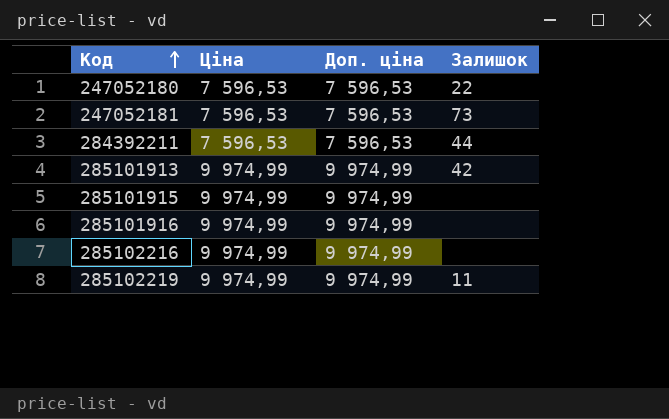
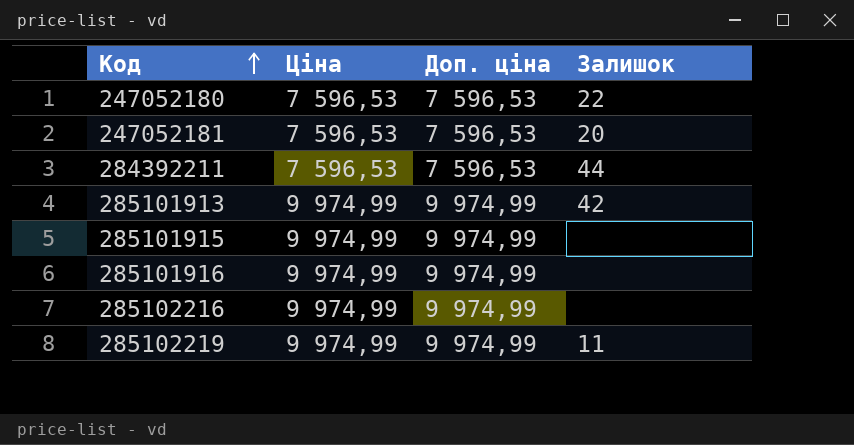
247052181 | Залишок: 73 -> 20

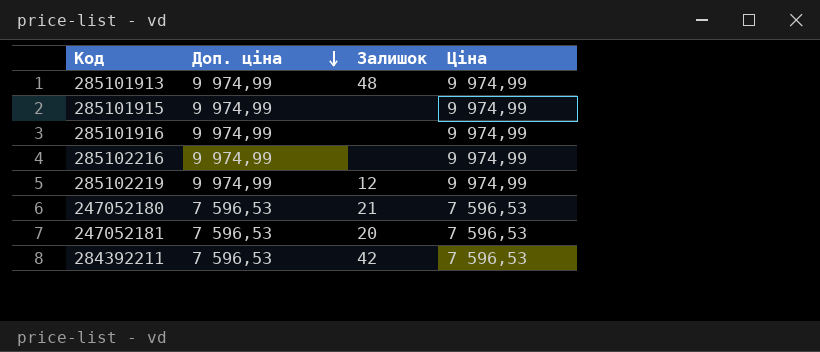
row order: Код ascending -> Доп. ціна descending
column Ціна | position: 2 -> 4
285101913 | Залишок: 42 -> 48
285102219 | Залишок: 11 -> 12
247052180 | Залишок: 22 -> 21
284392211 | Залишок: 44 -> 42

